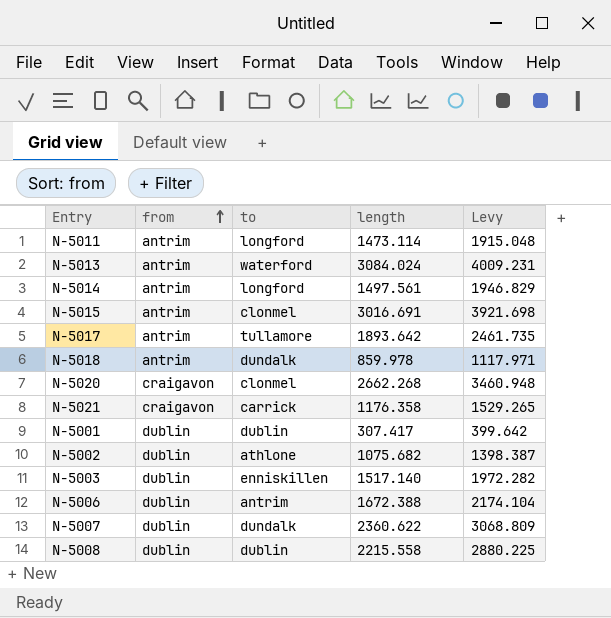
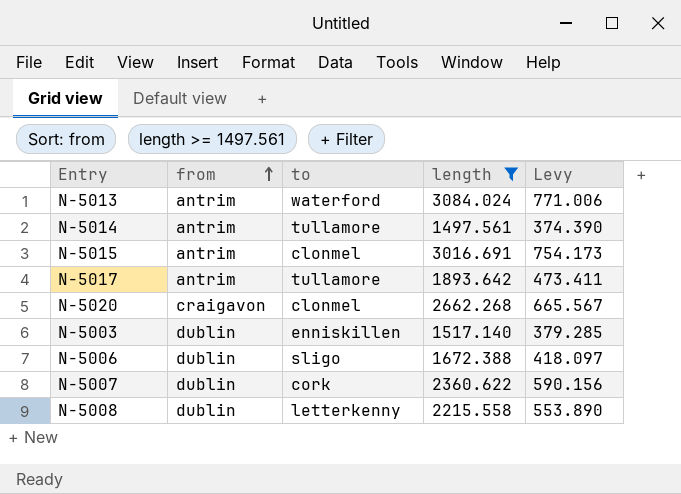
filter: none -> length >= 1497.561
column Levy | formula: [length] * 1.3 -> [length] * 0.25
N-5014 | to: longford -> tullamore
N-5006 | to: antrim -> sligo
N-5007 | to: dundalk -> cork
N-5008 | to: dublin -> letterkenny

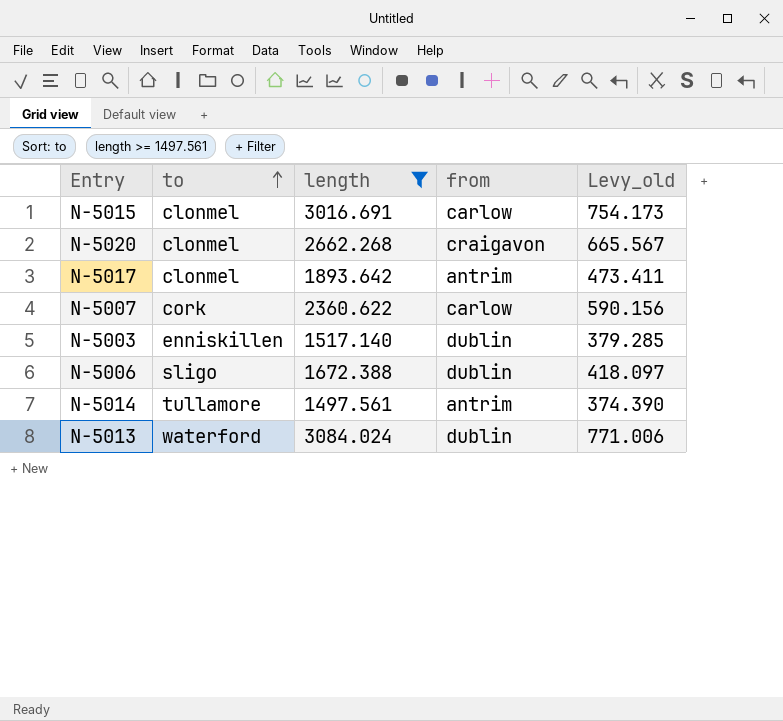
row order: from ascending -> to ascending
column from | position: 2 -> 4
column name: Levy -> Levy_old
row N-5008: dublin | letterkenny | 2215.558 | 553.890 -> none
N-5015 | from: antrim -> carlow
N-5017 | to: tullamore -> clonmel
N-5007 | from: dublin -> carlow
N-5013 | from: antrim -> dublin

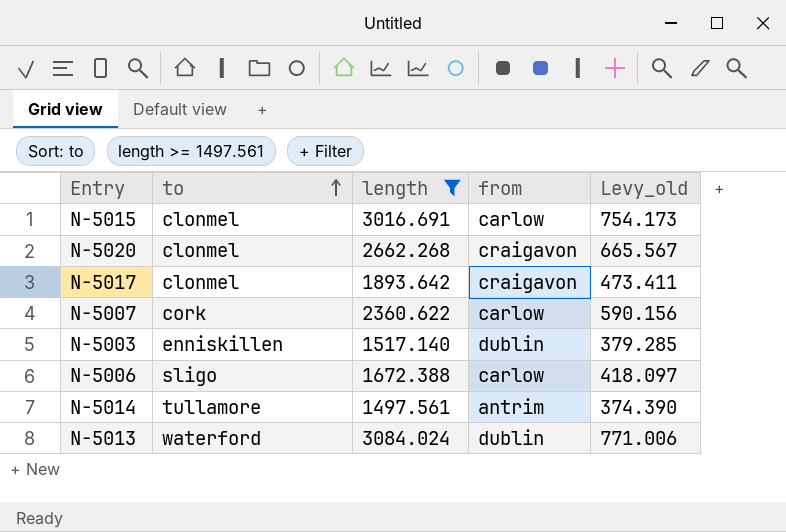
N-5017 | from: antrim -> craigavon
N-5006 | from: dublin -> carlow

